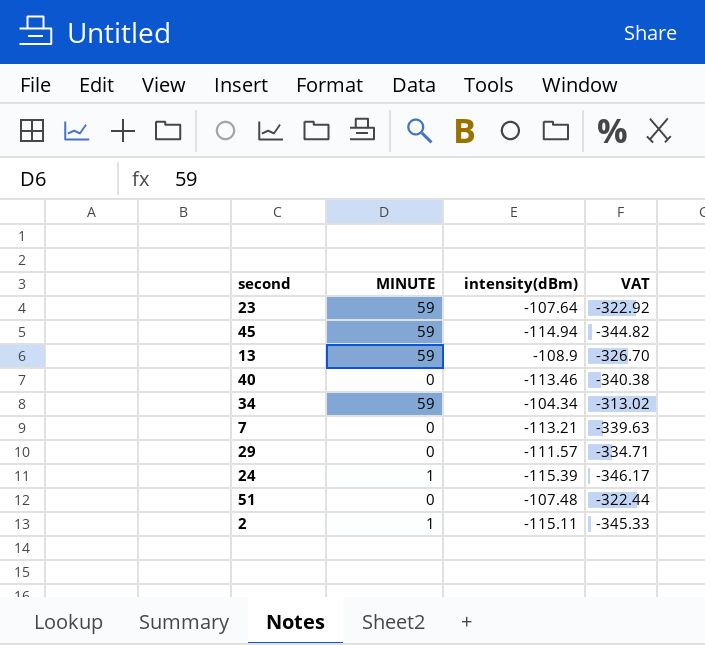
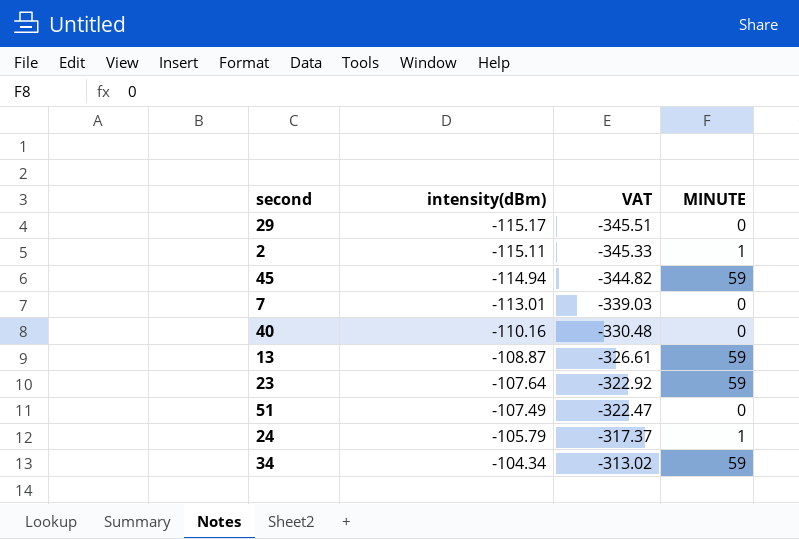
row order: none -> intensity(dBm) ascending
column MINUTE | position: 2 -> 4
29 | intensity(dBm): -111.57 -> -115.17
29 | VAT: -334.71 -> -345.51
7 | intensity(dBm): -113.21 -> -113.01
7 | VAT: -339.63 -> -339.03
40 | intensity(dBm): -113.46 -> -110.16
40 | VAT: -340.38 -> -330.48
13 | intensity(dBm): -108.9 -> -108.87
13 | VAT: -326.70 -> -326.61
51 | intensity(dBm): -107.48 -> -107.49
51 | VAT: -322.44 -> -322.47
24 | intensity(dBm): -115.39 -> -105.79
24 | VAT: -346.17 -> -317.37

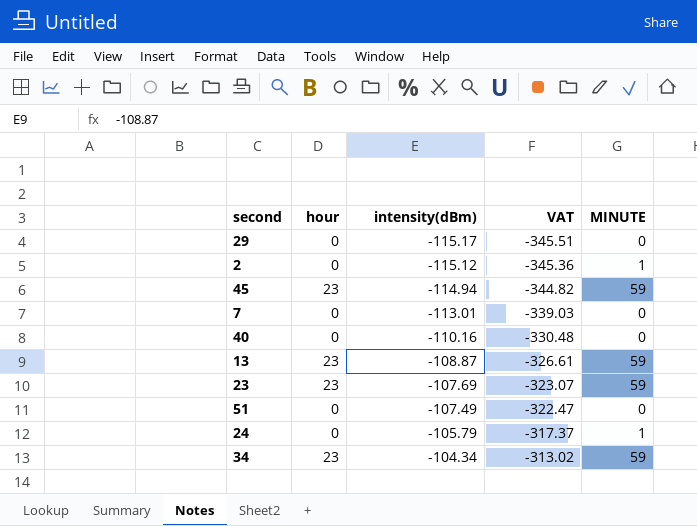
column hour | position: none -> 2
2 | intensity(dBm): -115.11 -> -115.12
2 | VAT: -345.33 -> -345.36
23 | intensity(dBm): -107.64 -> -107.69
23 | VAT: -322.92 -> -323.07

